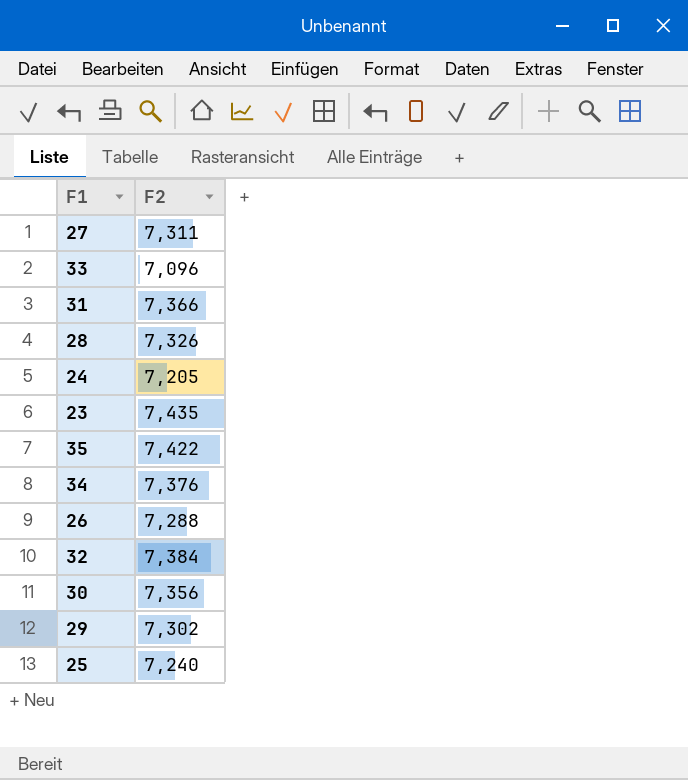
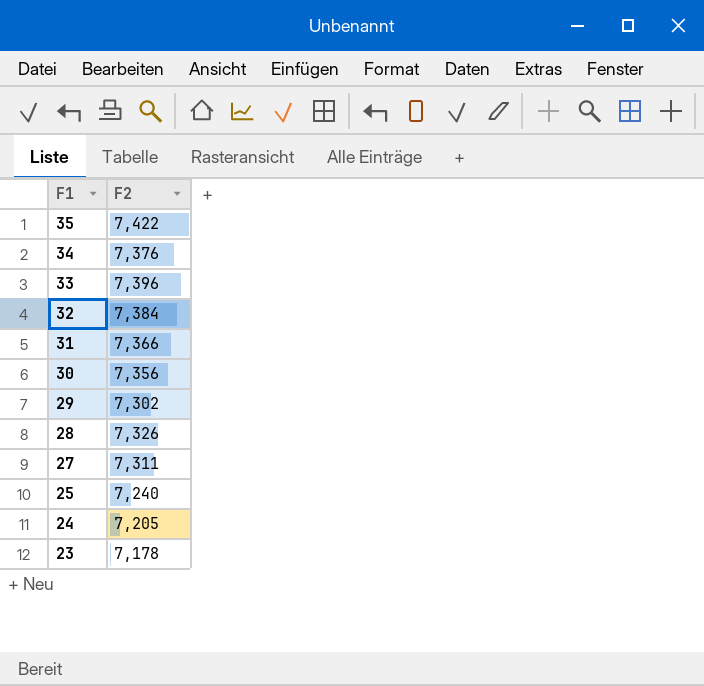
row order: none -> F1 descending
row 26: 7,288 -> none
33 | F2: 7,096 -> 7,396
23 | F2: 7,435 -> 7,178

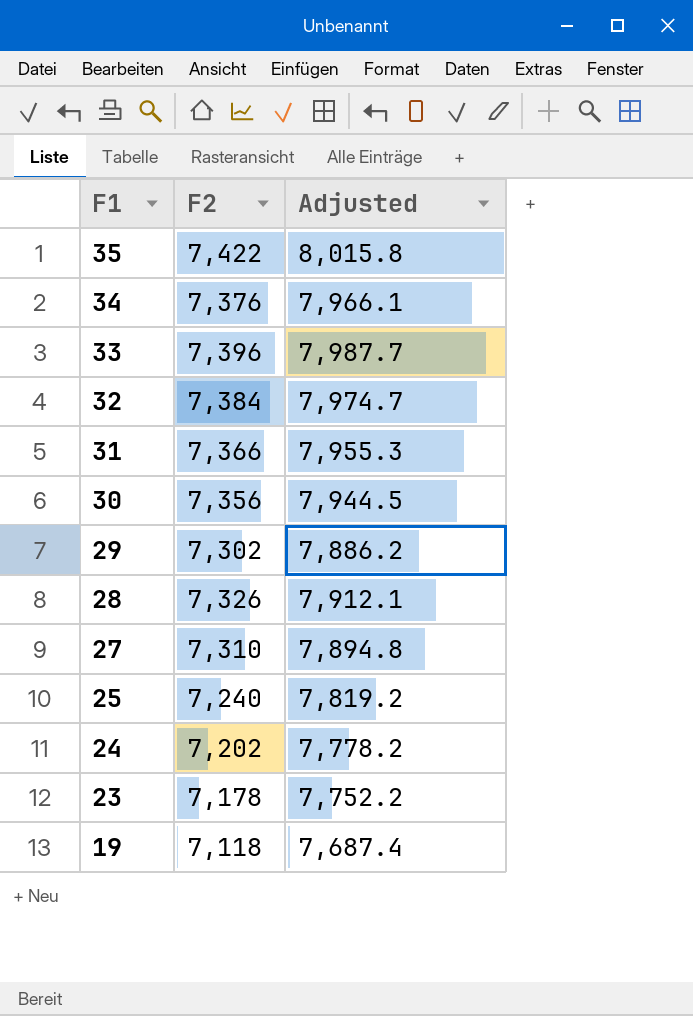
column Adjusted | formula: none -> [F2] * 1.08
27 | F2: 7,311 -> 7,310
24 | F2: 7,205 -> 7,202
row 19: none -> 7,118 | 7,687.4

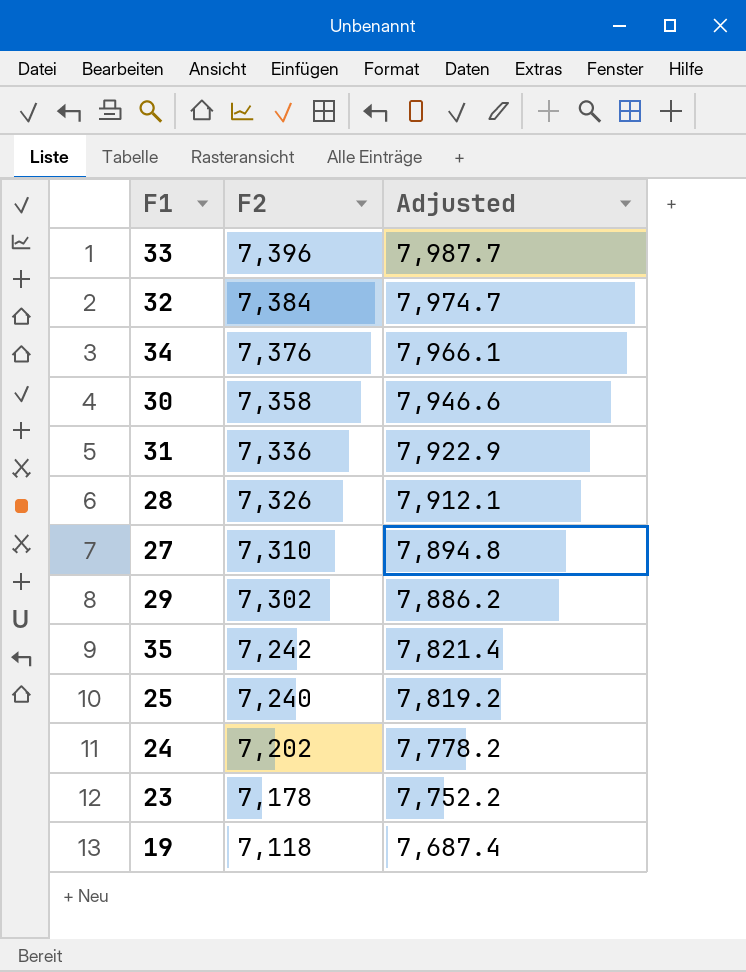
row order: F1 descending -> F2 descending
30 | F2: 7,356 -> 7,358
30 | Adjusted: 7,944.5 -> 7,946.6
31 | F2: 7,366 -> 7,336
31 | Adjusted: 7,955.3 -> 7,922.9
35 | F2: 7,422 -> 7,242
35 | Adjusted: 8,015.8 -> 7,821.4

